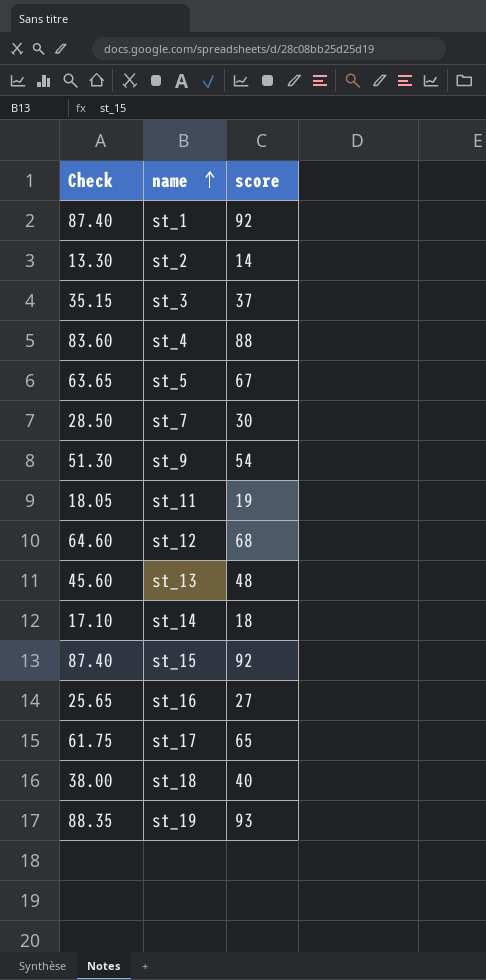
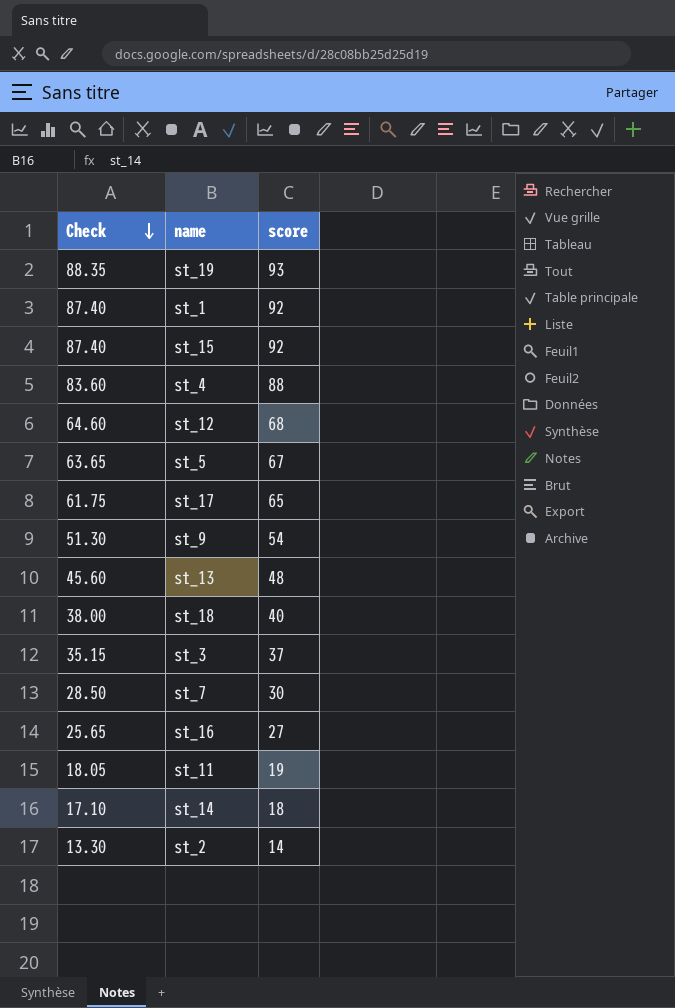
row order: name ascending -> Check descending

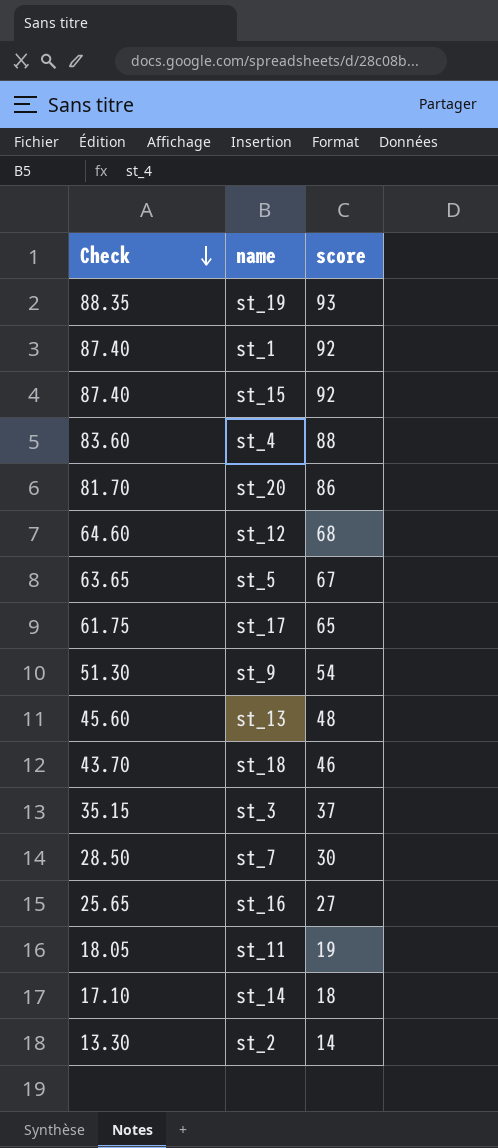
row st_20: none -> 81.70 | 86
st_18 | Check: 38.00 -> 43.70
st_18 | score: 40 -> 46

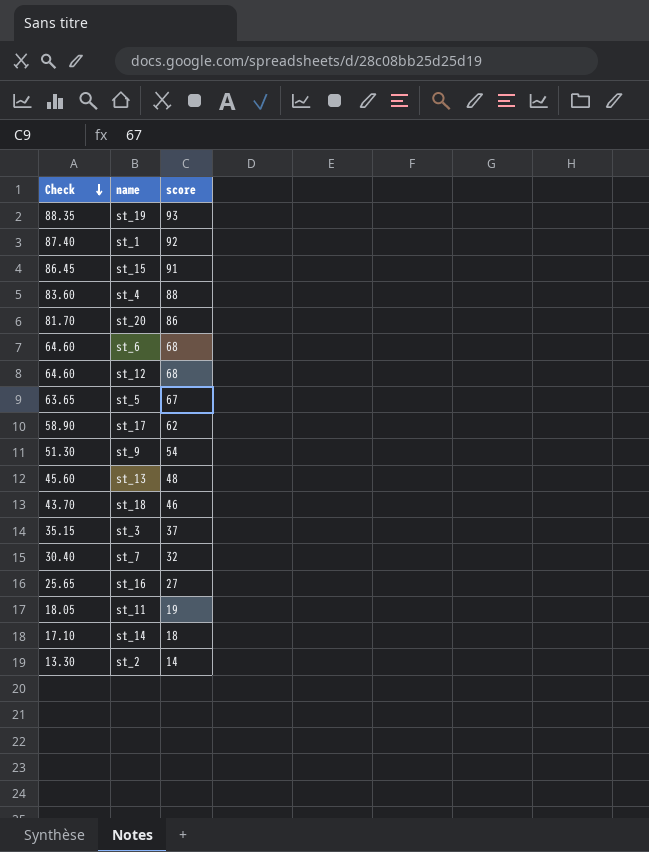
st_15 | Check: 87.40 -> 86.45
st_15 | score: 92 -> 91
row st_6: none -> 64.60 | 68
st_17 | Check: 61.75 -> 58.90
st_17 | score: 65 -> 62
st_7 | Check: 28.50 -> 30.40
st_7 | score: 30 -> 32

